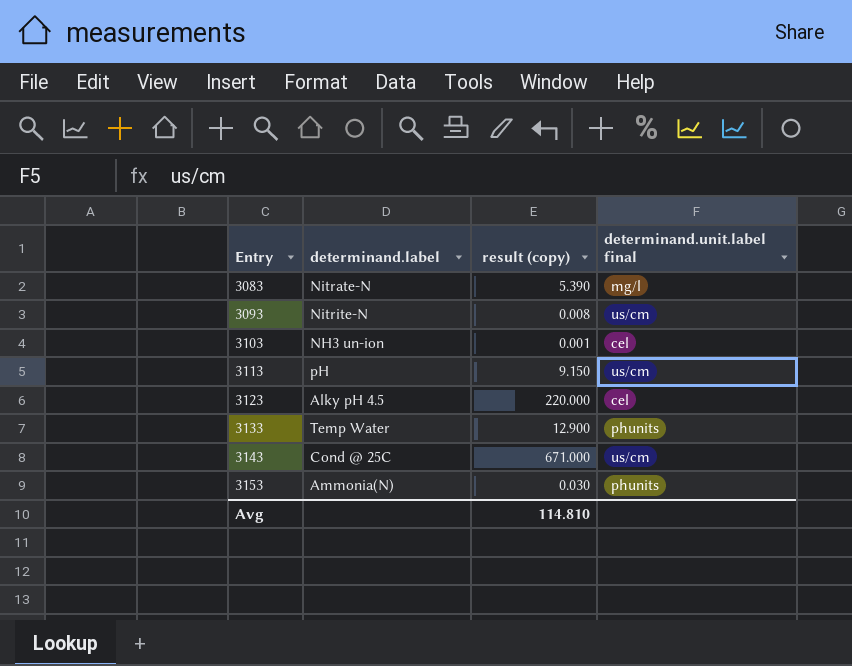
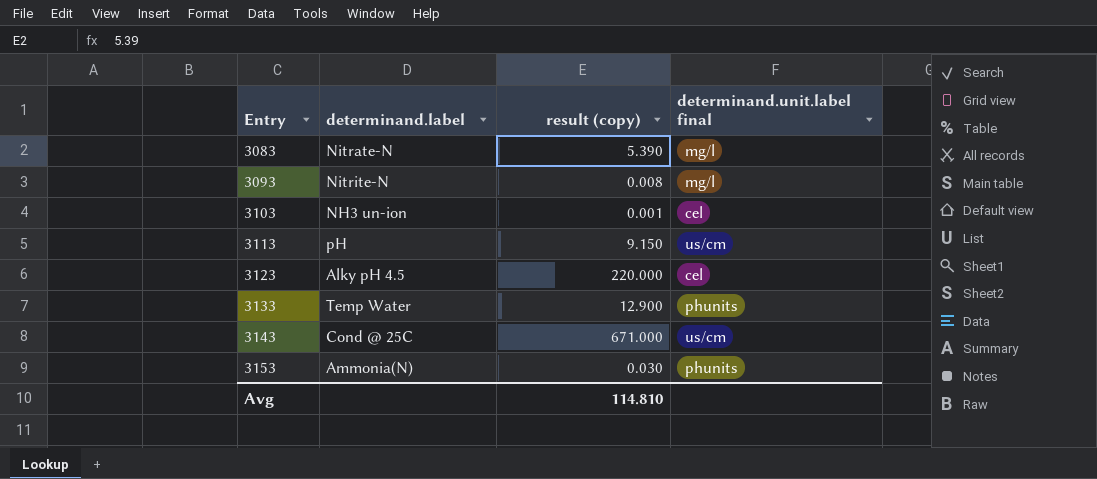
3093 | determinand.unit.label final: us/cm -> mg/l

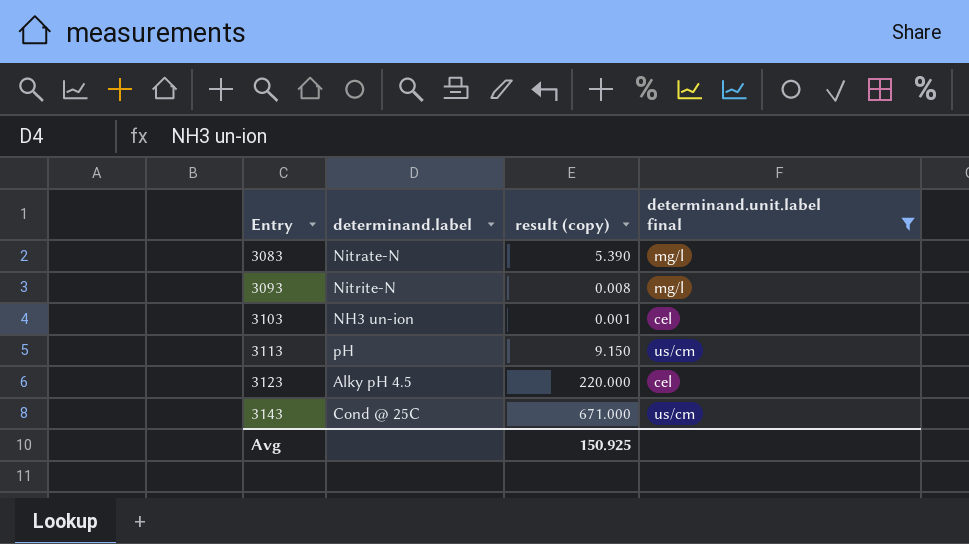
filter: none -> determinand.unit.label final != phunits
Avg | result (copy): 114.810 -> 150.925

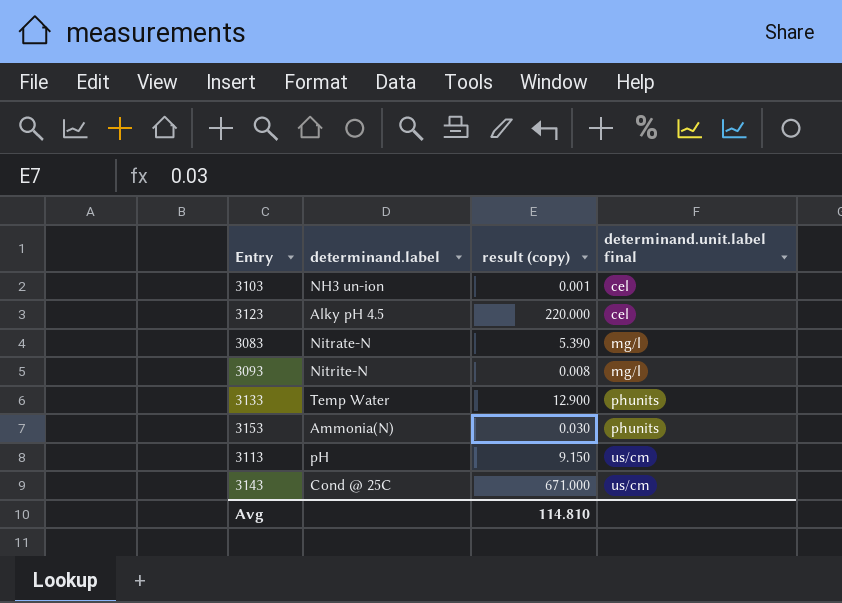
filter: determinand.unit.label final != phunits -> none
row order: Entry ascending -> determinand.unit.label final ascending
Avg | result (copy): 150.925 -> 114.810

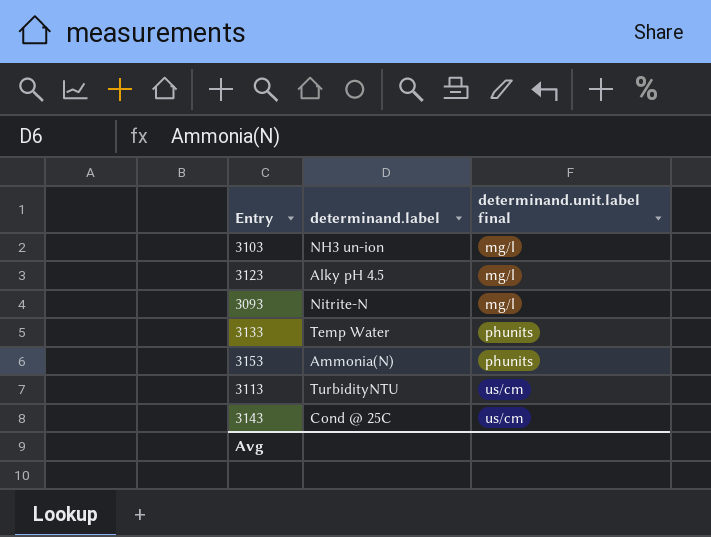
column result (copy) | position: 3 -> none
row 3083: Nitrate-N | 5.390 | mg/l -> none
3103 | determinand.unit.label final: cel -> mg/l
3123 | determinand.unit.label final: cel -> mg/l
3113 | determinand.label: pH -> TurbidityNTU

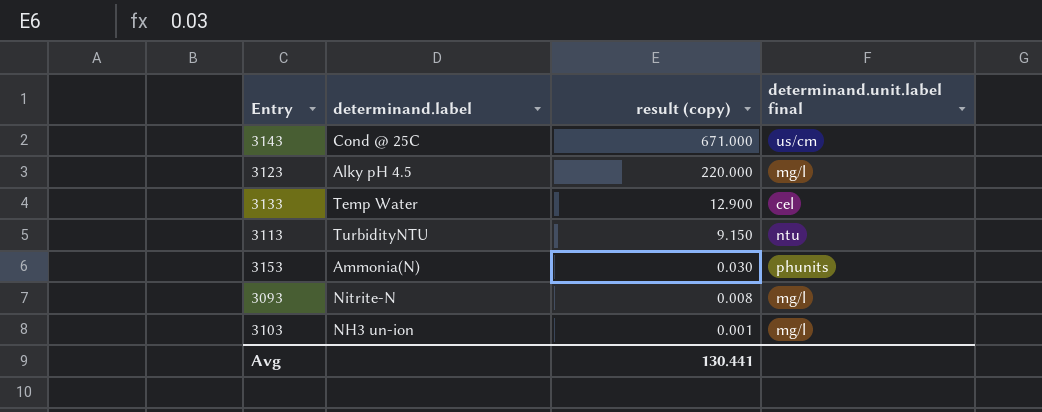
row order: determinand.unit.label final ascending -> result (copy) descending
column result (copy) | position: none -> 3
3133 | determinand.unit.label final: phunits -> cel
3113 | determinand.unit.label final: us/cm -> ntu

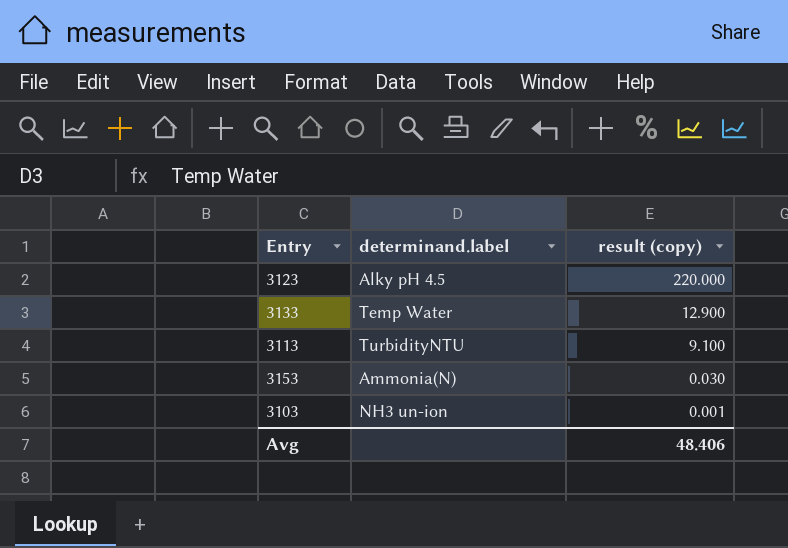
column determinand.unit.label final | position: 4 -> none
row 3143: Cond @ 25C | 671.000 | us/cm -> none
row 3093: Nitrite-N | 0.008 | mg/l -> none
3113 | result (copy): 9.150 -> 9.100
Avg | result (copy): 130.441 -> 48.406

